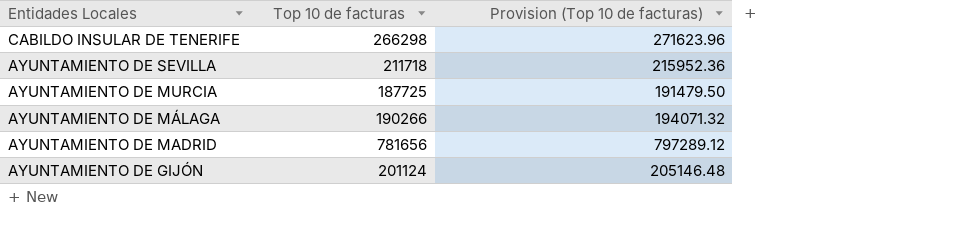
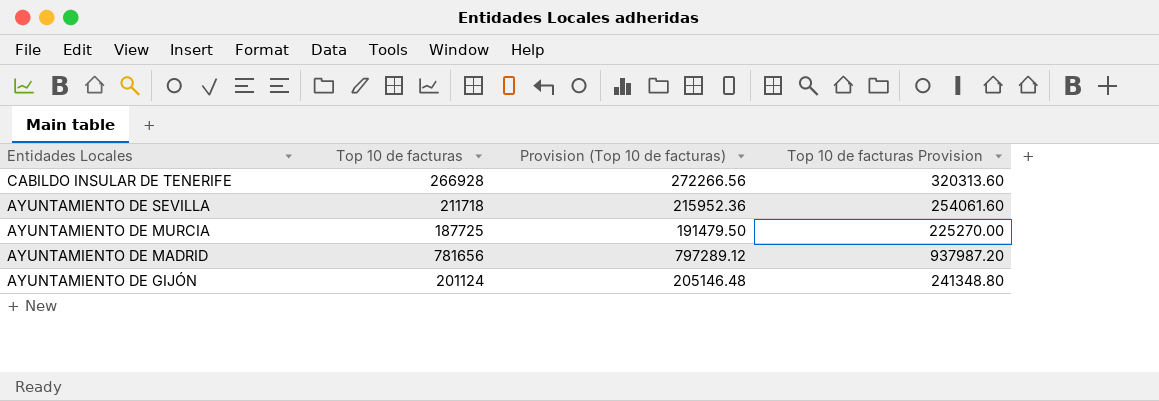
column Top 10 de facturas Provision | formula: none -> [Top 10 de facturas] * 1.2
row AYUNTAMIENTO DE MÁLAGA: 190266 | 194071.32 -> none
CABILDO INSULAR DE TENERIFE | Top 10 de facturas: 266298 -> 266928
CABILDO INSULAR DE TENERIFE | Provision (Top 10 de facturas): 271623.96 -> 272266.56

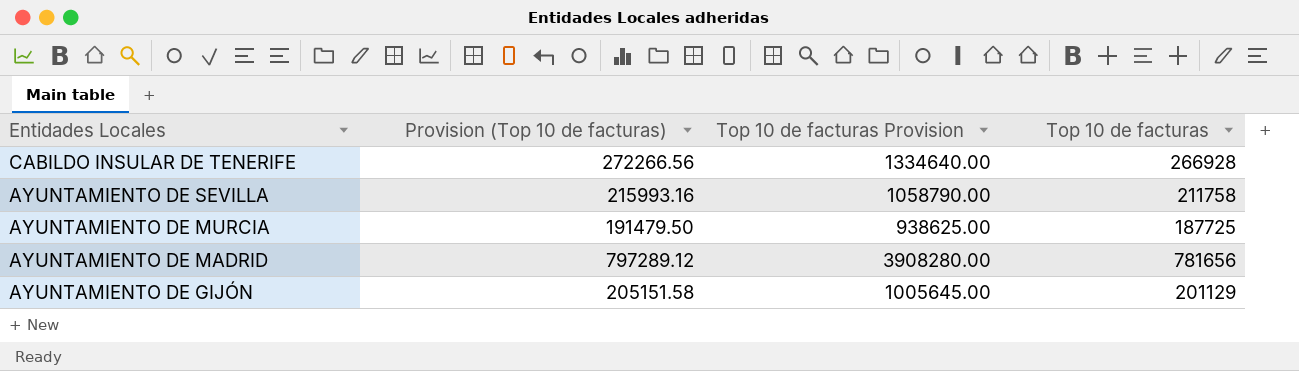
column Top 10 de facturas Provision | formula: [Top 10 de facturas] * 1.2 -> [Top 10 de facturas] * 5
column Top 10 de facturas | position: 2 -> 4
AYUNTAMIENTO DE SEVILLA | Provision (Top 10 de facturas): 215952.36 -> 215993.16
AYUNTAMIENTO DE SEVILLA | Top 10 de facturas: 211718 -> 211758
AYUNTAMIENTO DE GIJÓN | Provision (Top 10 de facturas): 205146.48 -> 205151.58
AYUNTAMIENTO DE GIJÓN | Top 10 de facturas: 201124 -> 201129

